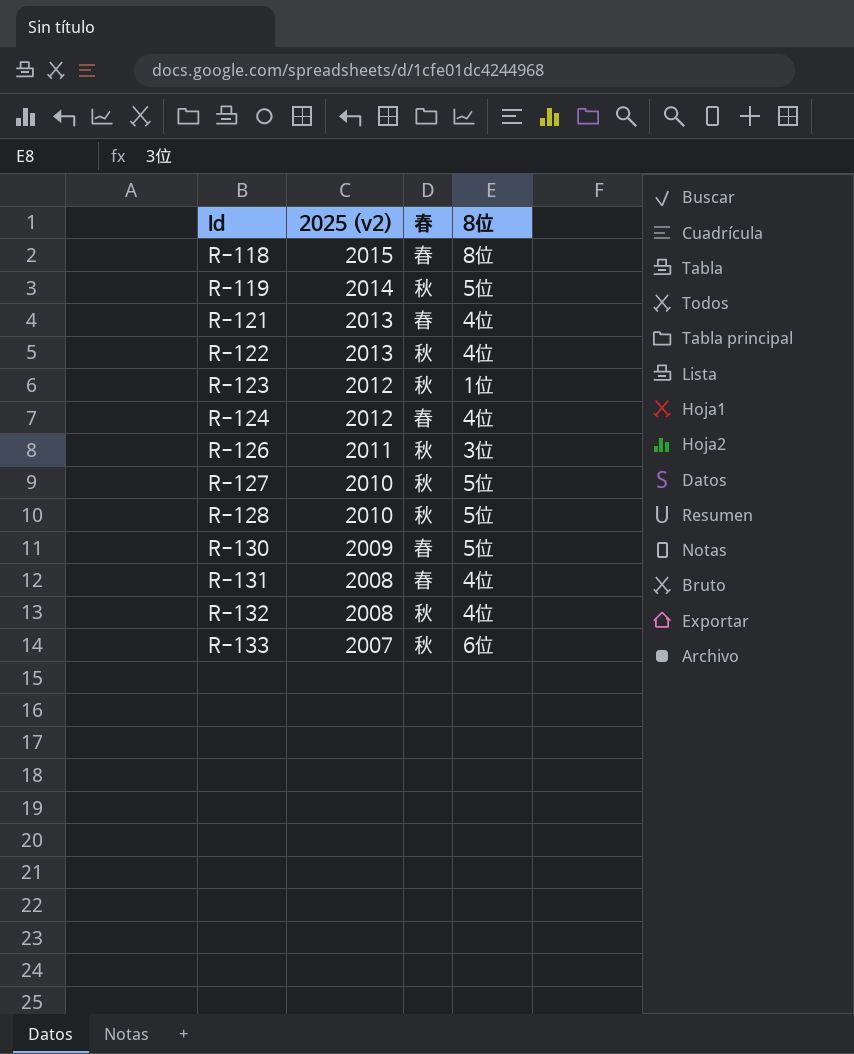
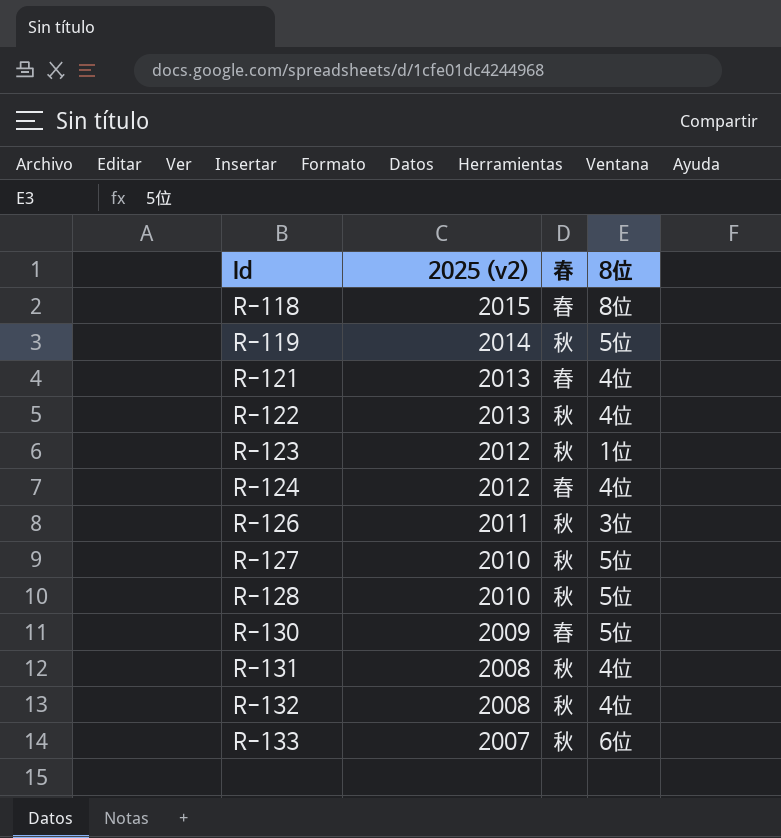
R-131 | 春: 春 -> 秋

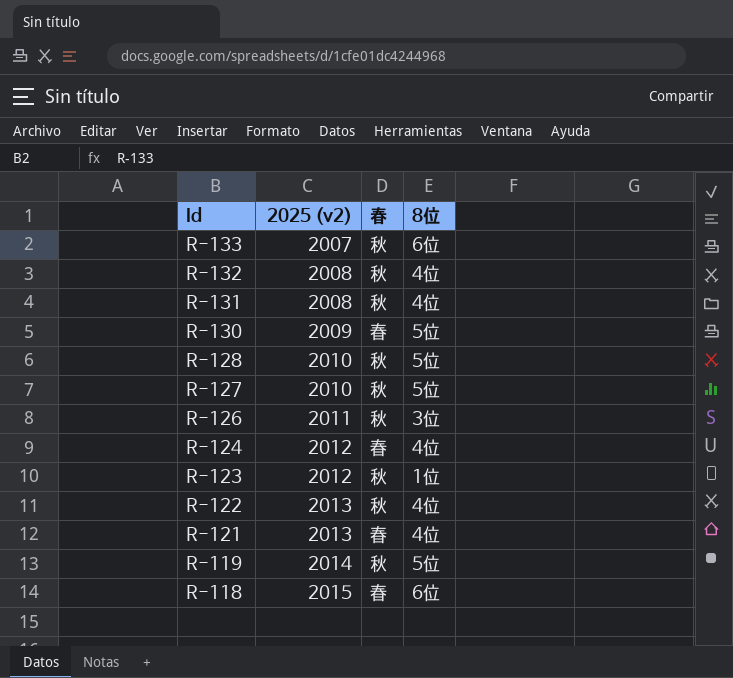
row order: Id ascending -> Id descending
R-118 | 8位: 8位 -> 6位

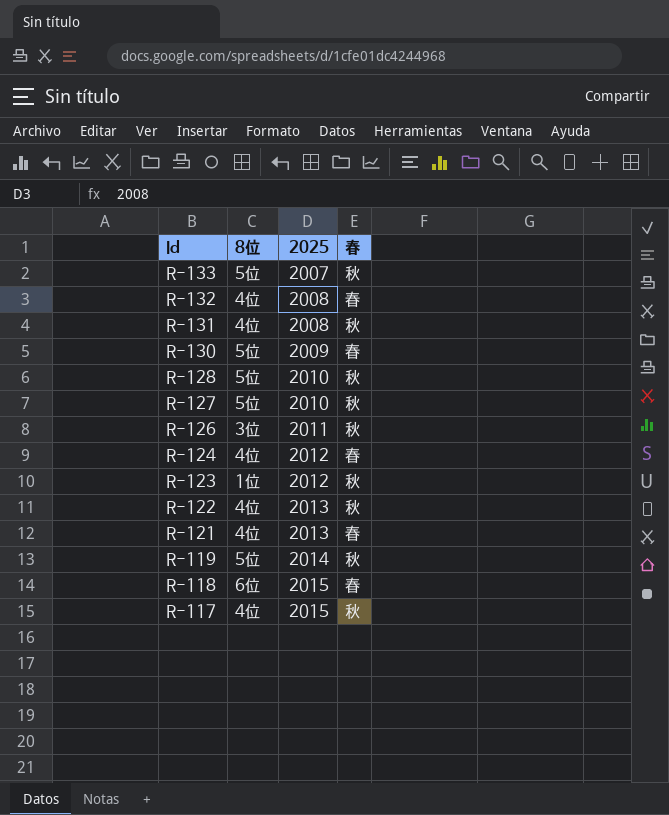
column 8位 | position: 4 -> 2
column name: 2025 (v2) -> 2025
R-133 | 8位: 6位 -> 5位
R-132 | 春: 秋 -> 春
row R-117: none -> 4位 | 2015 | 秋

